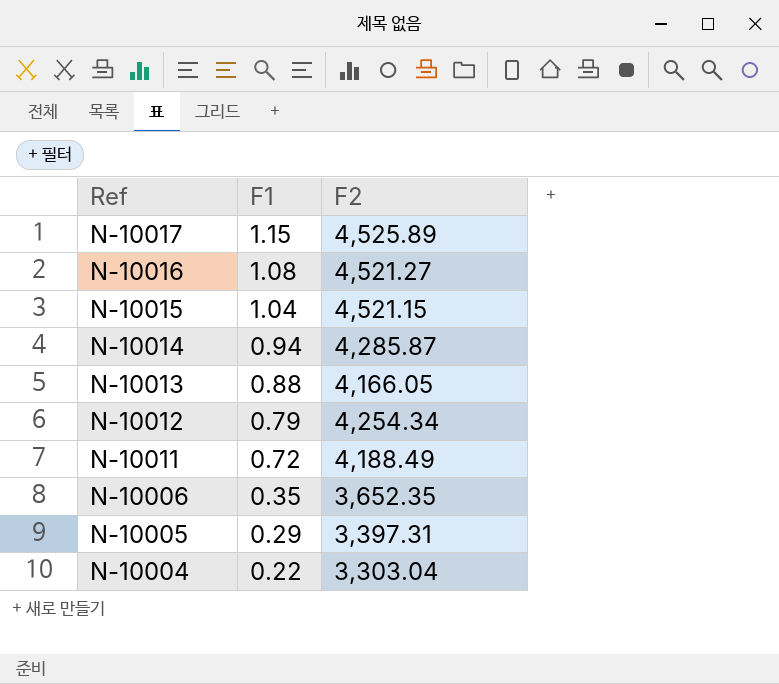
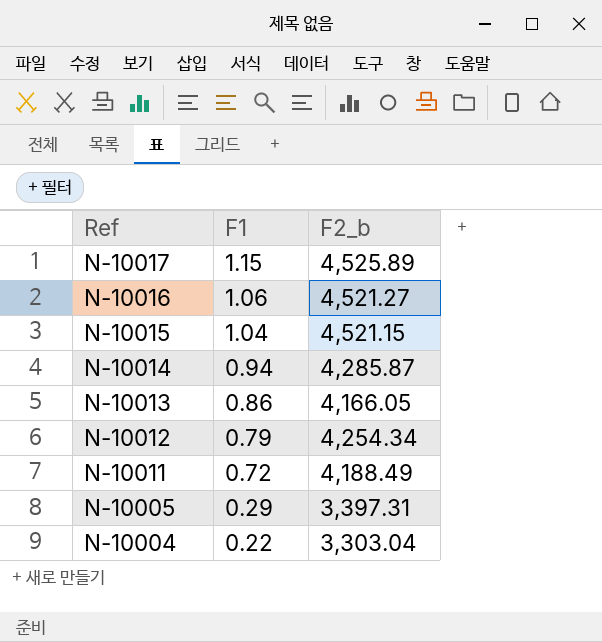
column name: F2 -> F2_b
row N-10006: 0.35 | 3,652.35 -> none
N-10016 | F1: 1.08 -> 1.06
N-10013 | F1: 0.88 -> 0.86

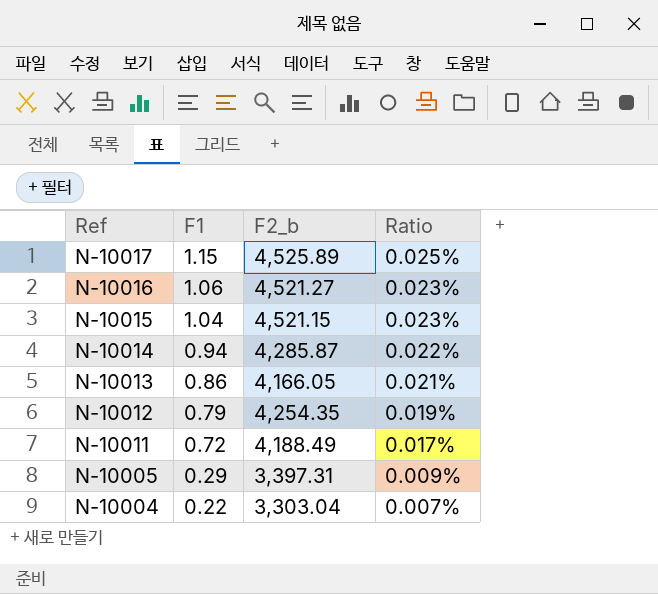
column Ratio | formula: none -> [F1] / [F2_b]
N-10012 | F2_b: 4,254.34 -> 4,254.35

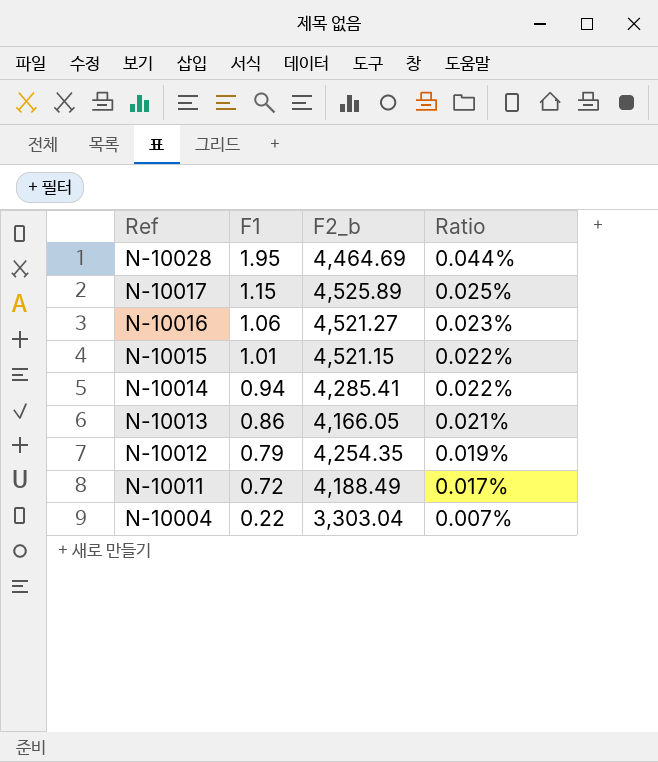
row N-10005: 0.29 | 3,397.31 | 0.009% -> none
row N-10028: none -> 1.95 | 4,464.69 | 0.044%
N-10015 | F1: 1.04 -> 1.01
N-10015 | Ratio: 0.023% -> 0.022%
N-10014 | F2_b: 4,285.87 -> 4,285.41

